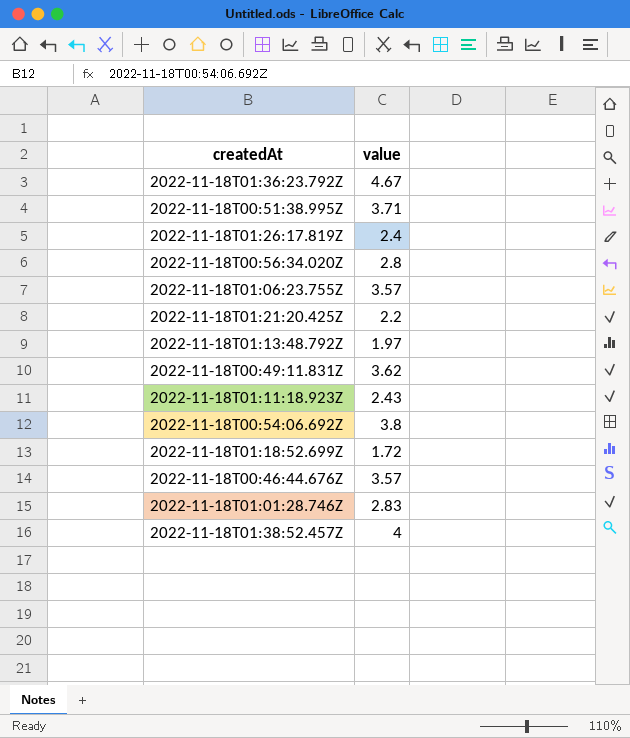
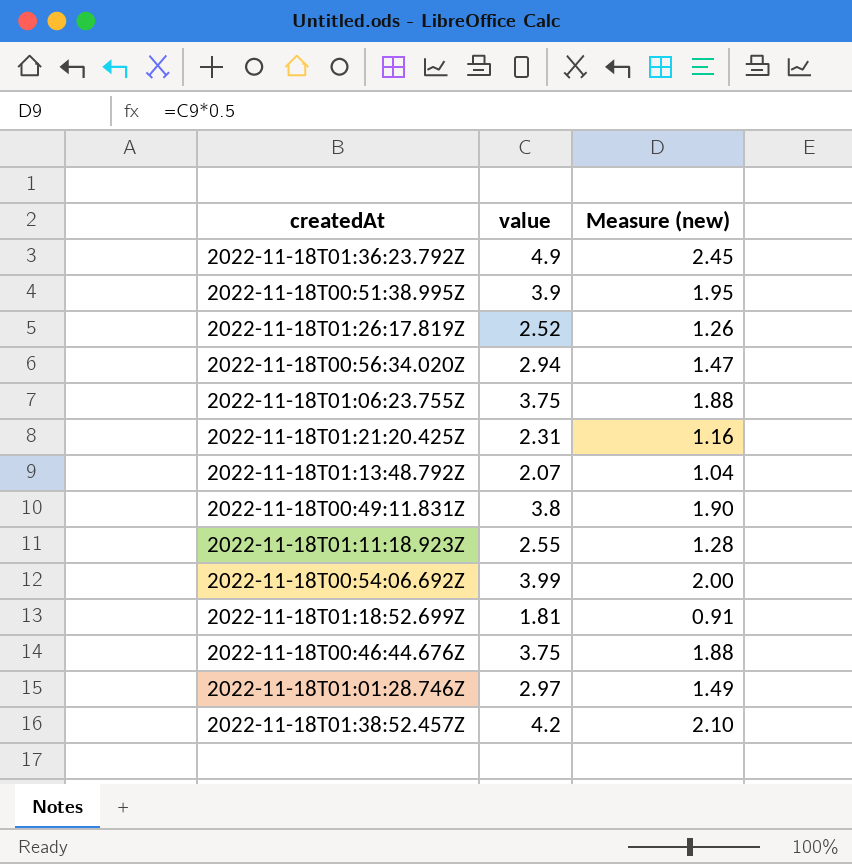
column Measure (new) | formula: none -> [value] * 0.5
2022-11-18T01:36:23.792Z | value: 4.67 -> 4.9
2022-11-18T00:51:38.995Z | value: 3.71 -> 3.9
2022-11-18T01:26:17.819Z | value: 2.4 -> 2.52
2022-11-18T00:56:34.020Z | value: 2.8 -> 2.94
2022-11-18T01:06:23.755Z | value: 3.57 -> 3.75
2022-11-18T01:21:20.425Z | value: 2.2 -> 2.31
2022-11-18T01:13:48.792Z | value: 1.97 -> 2.07
2022-11-18T00:49:11.831Z | value: 3.62 -> 3.8
2022-11-18T01:11:18.923Z | value: 2.43 -> 2.55
2022-11-18T00:54:06.692Z | value: 3.8 -> 3.99
2022-11-18T01:18:52.699Z | value: 1.72 -> 1.81
2022-11-18T00:46:44.676Z | value: 3.57 -> 3.75
2022-11-18T01:01:28.746Z | value: 2.83 -> 2.97
2022-11-18T01:38:52.457Z | value: 4 -> 4.2

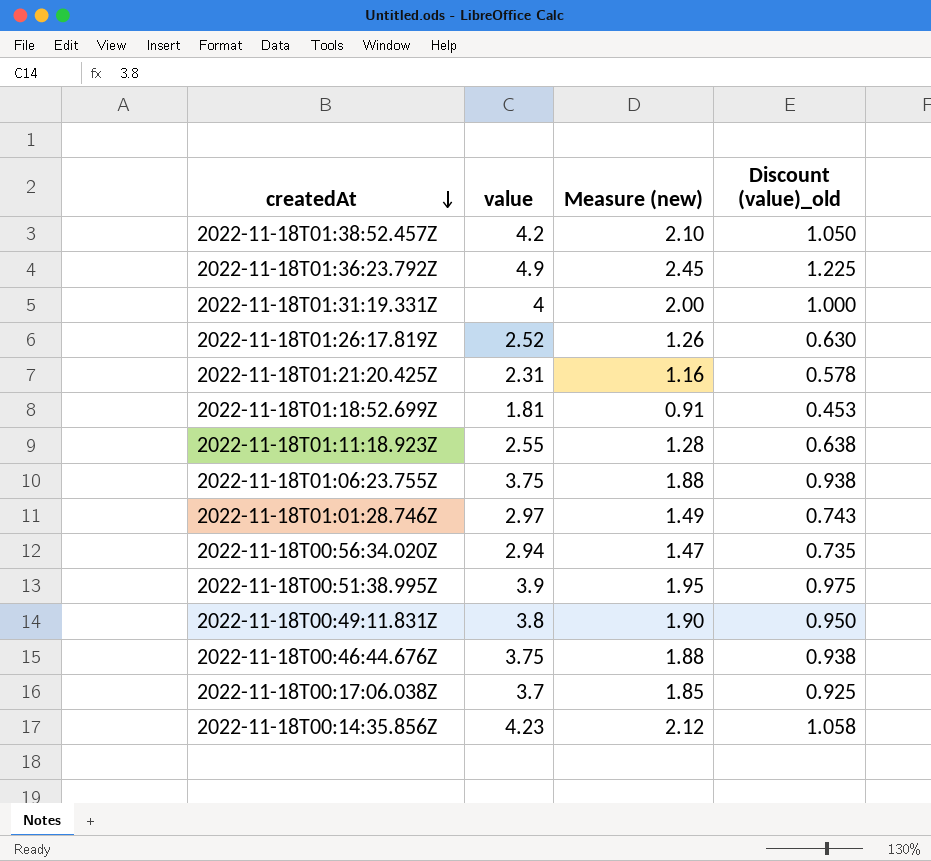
row order: none -> createdAt descending
column Discount (value)_old | formula: none -> [value] * 0.25
row 2022-11-18T01:13:48.792Z: 2.07 | 1.04 -> none
row 2022-11-18T00:54:06.692Z: 3.99 | 2.00 -> none
row 2022-11-18T01:31:19.331Z: none -> 4 | 2.00 | 1.000
row 2022-11-18T00:17:06.038Z: none -> 3.7 | 1.85 | 0.925
row 2022-11-18T00:14:35.856Z: none -> 4.23 | 2.12 | 1.058

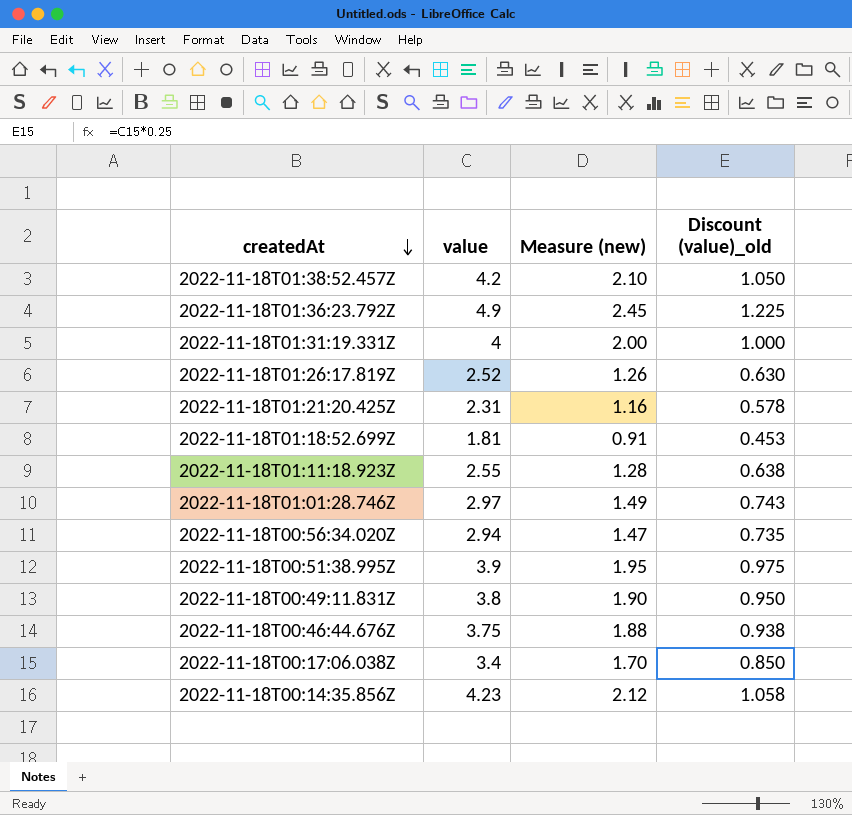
row 2022-11-18T01:06:23.755Z: 3.75 | 1.88 | 0.938 -> none
2022-11-18T00:17:06.038Z | value: 3.7 -> 3.4
2022-11-18T00:17:06.038Z | Measure (new): 1.85 -> 1.70
2022-11-18T00:17:06.038Z | Discount (value)_old: 0.925 -> 0.850

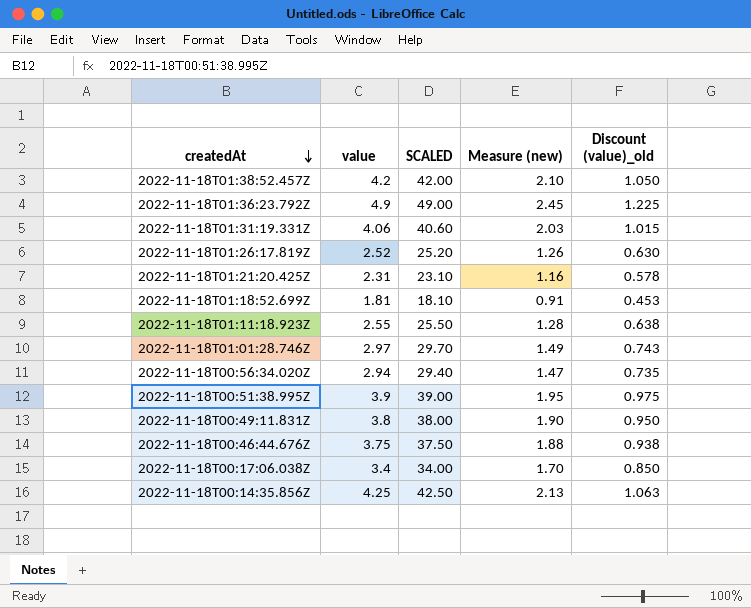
column SCALED | formula: none -> [value] * 10
2022-11-18T01:31:19.331Z | value: 4 -> 4.06
2022-11-18T01:31:19.331Z | Measure (new): 2.00 -> 2.03
2022-11-18T01:31:19.331Z | Discount (value)_old: 1.000 -> 1.015
2022-11-18T00:14:35.856Z | value: 4.23 -> 4.25
2022-11-18T00:14:35.856Z | Measure (new): 2.12 -> 2.13
2022-11-18T00:14:35.856Z | Discount (value)_old: 1.058 -> 1.063

